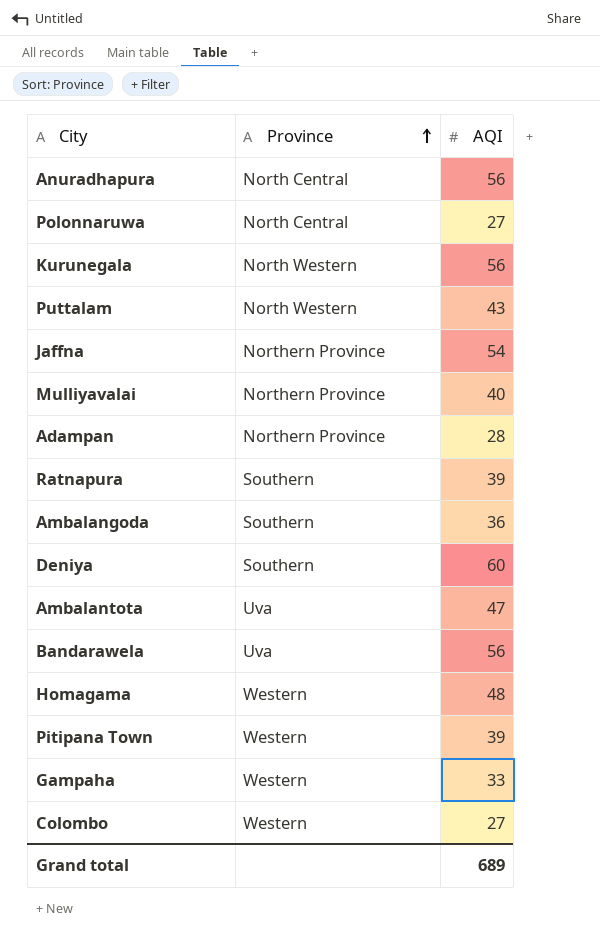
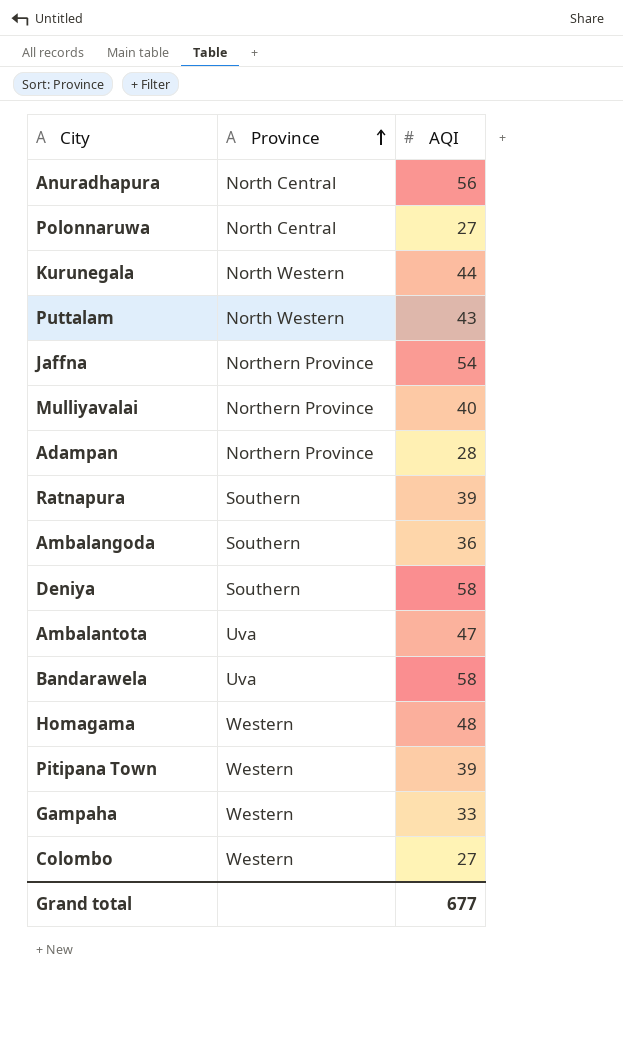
Kurunegala | AQI: 56 -> 44
Deniya | AQI: 60 -> 58
Bandarawela | AQI: 56 -> 58
Grand total | AQI: 689 -> 677

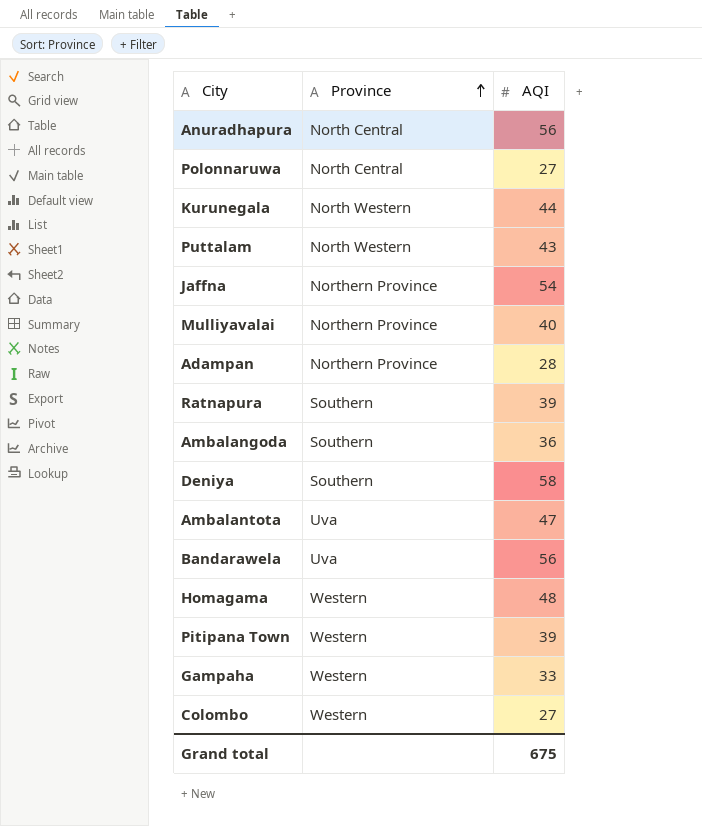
Bandarawela | AQI: 58 -> 56
Grand total | AQI: 677 -> 675

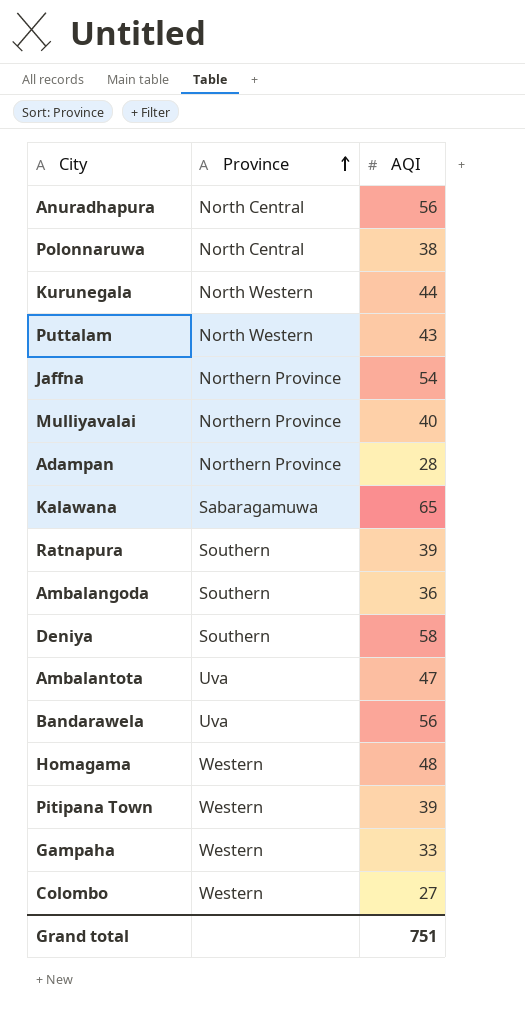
Polonnaruwa | AQI: 27 -> 38
row Kalawana: none -> Sabaragamuwa | 65
Grand total | AQI: 675 -> 751

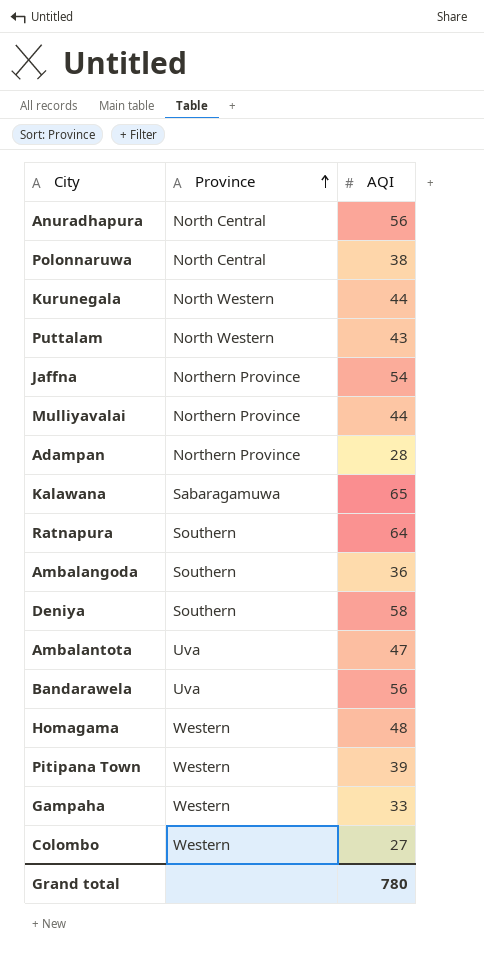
Mulliyavalai | AQI: 40 -> 44
Ratnapura | AQI: 39 -> 64
Grand total | AQI: 751 -> 780

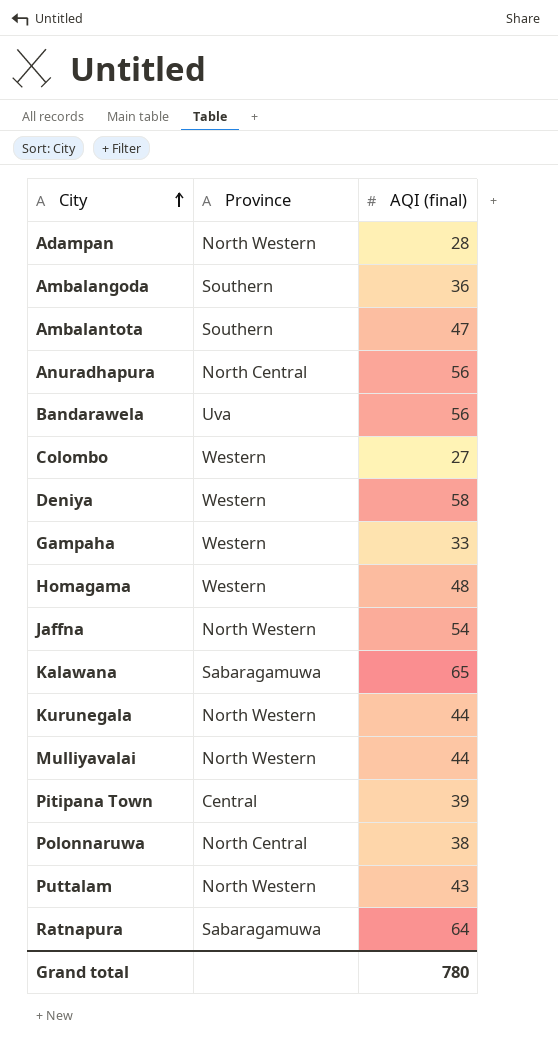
row order: Province ascending -> City ascending
column name: AQI -> AQI (final)
Adampan | Province: Northern Province -> North Western
Ambalantota | Province: Uva -> Southern
Deniya | Province: Southern -> Western
Jaffna | Province: Northern Province -> North Western
Mulliyavalai | Province: Northern Province -> North Western
Pitipana Town | Province: Western -> Central
Ratnapura | Province: Southern -> Sabaragamuwa

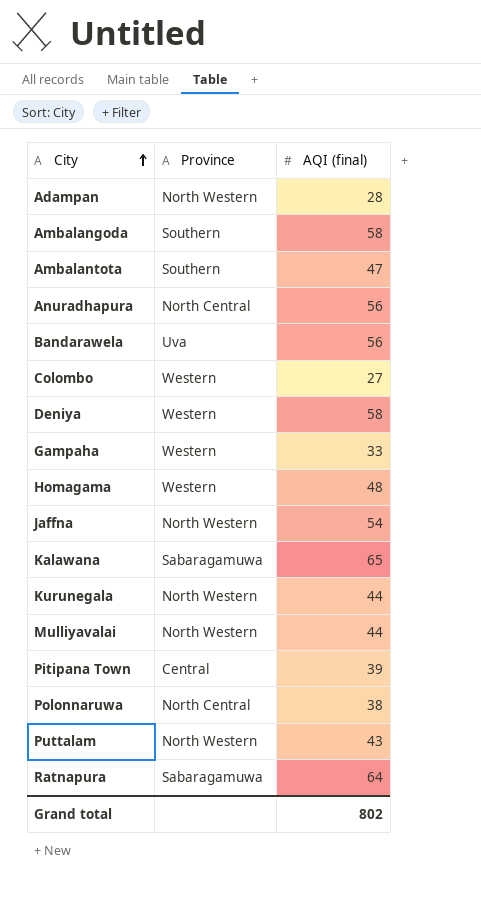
Ambalangoda | AQI (final): 36 -> 58
Grand total | AQI (final): 780 -> 802

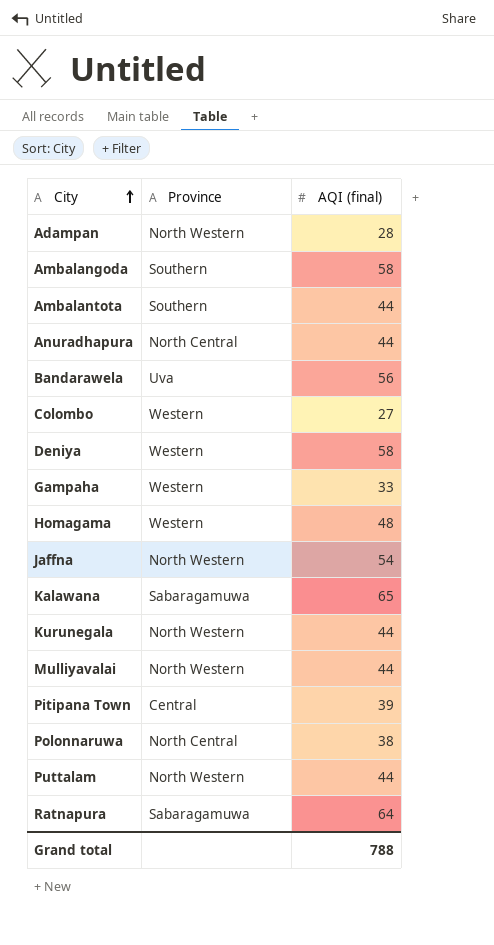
Ambalantota | AQI (final): 47 -> 44
Anuradhapura | AQI (final): 56 -> 44
Puttalam | AQI (final): 43 -> 44
Grand total | AQI (final): 802 -> 788

